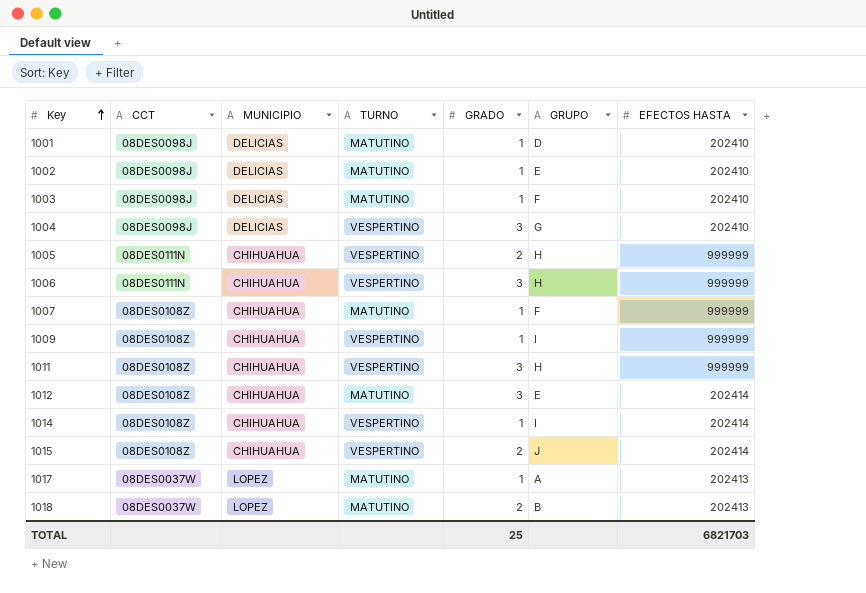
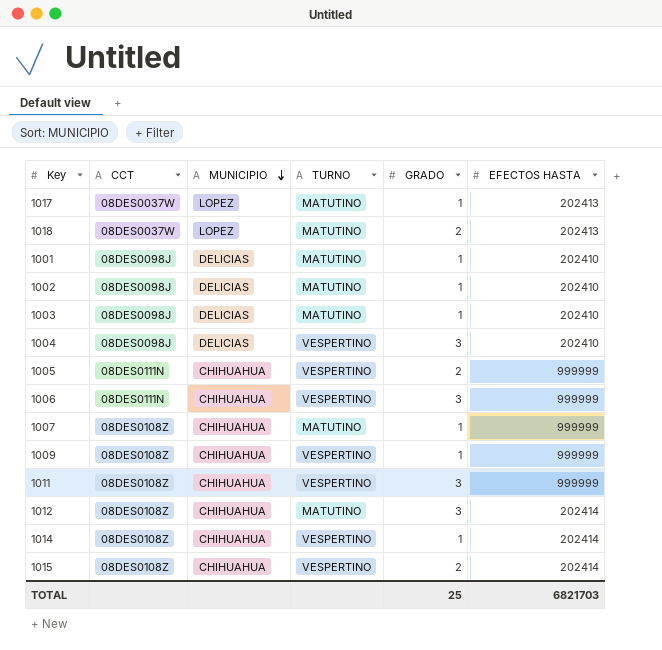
row order: Key ascending -> MUNICIPIO descending
column GRUPO | position: 6 -> none

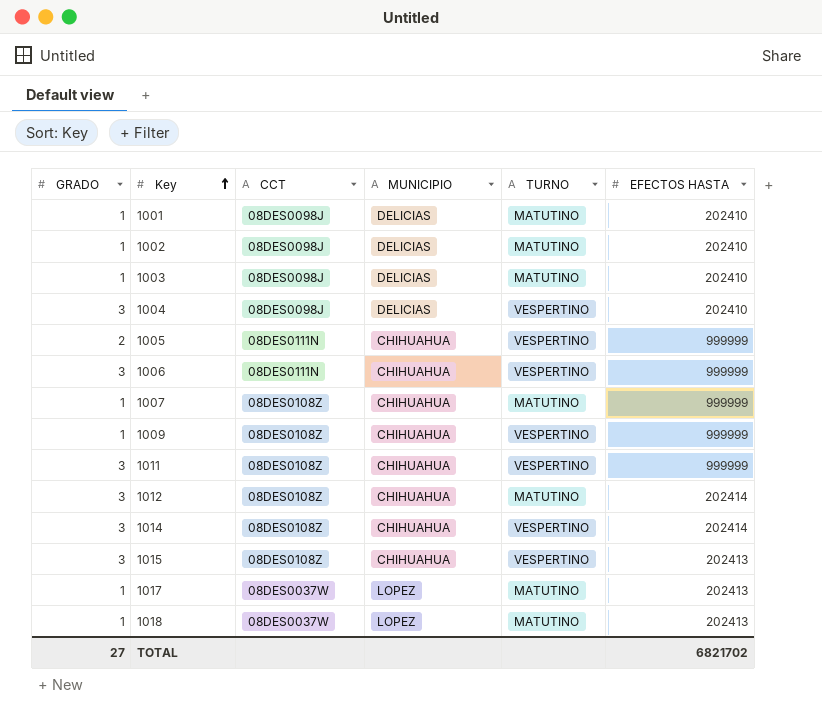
row order: MUNICIPIO descending -> Key ascending
column GRADO | position: 5 -> 1
1014 | GRADO: 1 -> 3
1015 | GRADO: 2 -> 3
1015 | EFECTOS HASTA: 202414 -> 202413
1018 | GRADO: 2 -> 1
TOTAL | GRADO: 25 -> 27
TOTAL | EFECTOS HASTA: 6821703 -> 6821702

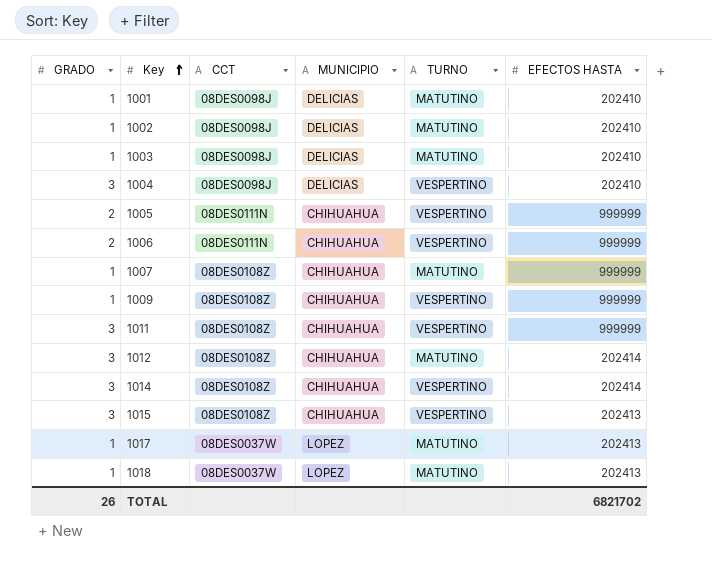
1006 | GRADO: 3 -> 2
TOTAL | GRADO: 27 -> 26

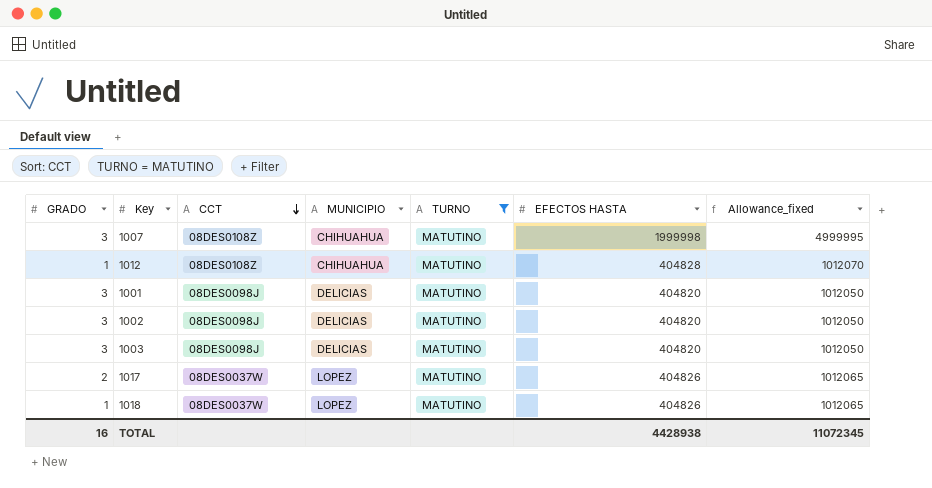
filter: none -> TURNO = MATUTINO
row order: Key ascending -> CCT descending
column Allowance_fixed | formula: none -> [EFECTOS HASTA] * 2.5
1007 | GRADO: 1 -> 3
1007 | EFECTOS HASTA: 999999 -> 1999998
1012 | GRADO: 3 -> 1
1012 | EFECTOS HASTA: 202414 -> 404828
1001 | GRADO: 1 -> 3
1001 | EFECTOS HASTA: 202410 -> 404820
1002 | GRADO: 1 -> 3
1002 | EFECTOS HASTA: 202410 -> 404820
1003 | GRADO: 1 -> 3
1003 | EFECTOS HASTA: 202410 -> 404820
1017 | GRADO: 1 -> 2
1017 | EFECTOS HASTA: 202413 -> 404826
1018 | EFECTOS HASTA: 202413 -> 404826
TOTAL | GRADO: 26 -> 16
TOTAL | EFECTOS HASTA: 6821702 -> 4428938

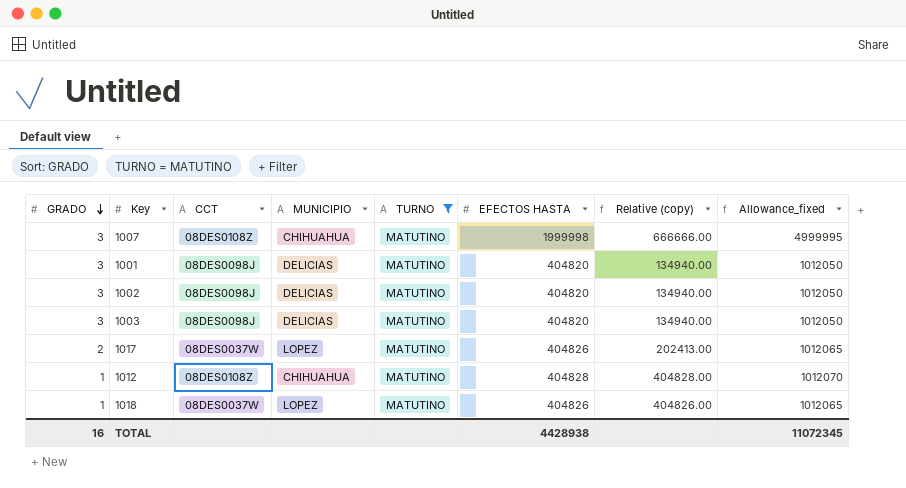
row order: CCT descending -> GRADO descending
column Relative (copy) | formula: none -> [EFECTOS HASTA] / [GRADO]

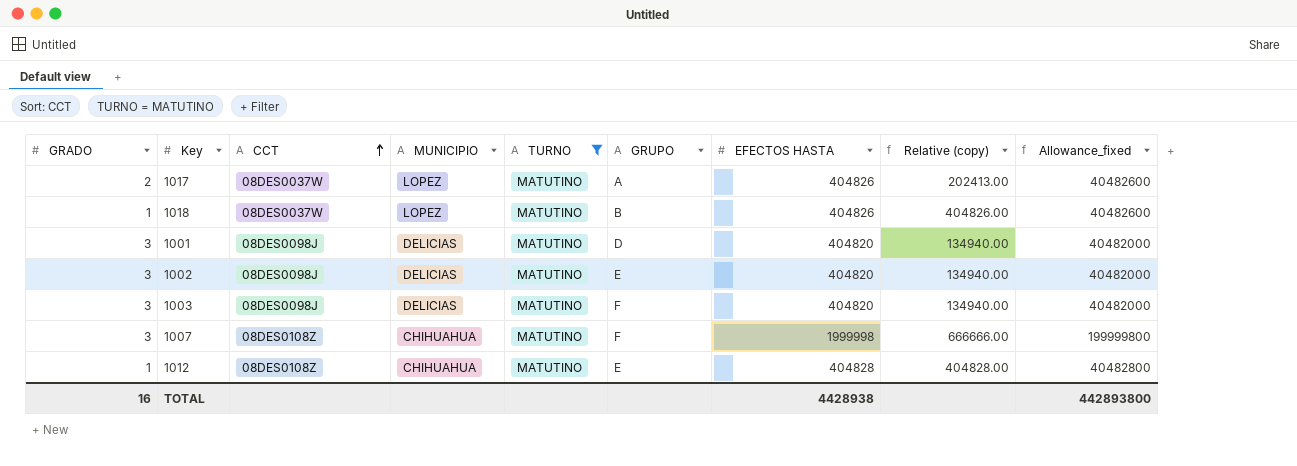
row order: GRADO descending -> CCT ascending
column GRUPO | position: none -> 6
column Allowance_fixed | formula: [EFECTOS HASTA] * 2.5 -> [EFECTOS HASTA] * 100
TOTAL | Allowance_fixed: 11072345 -> 442893800

